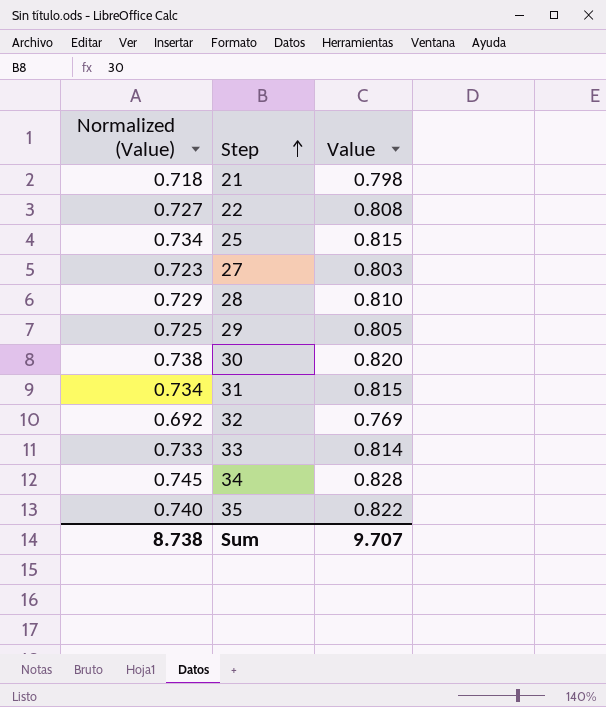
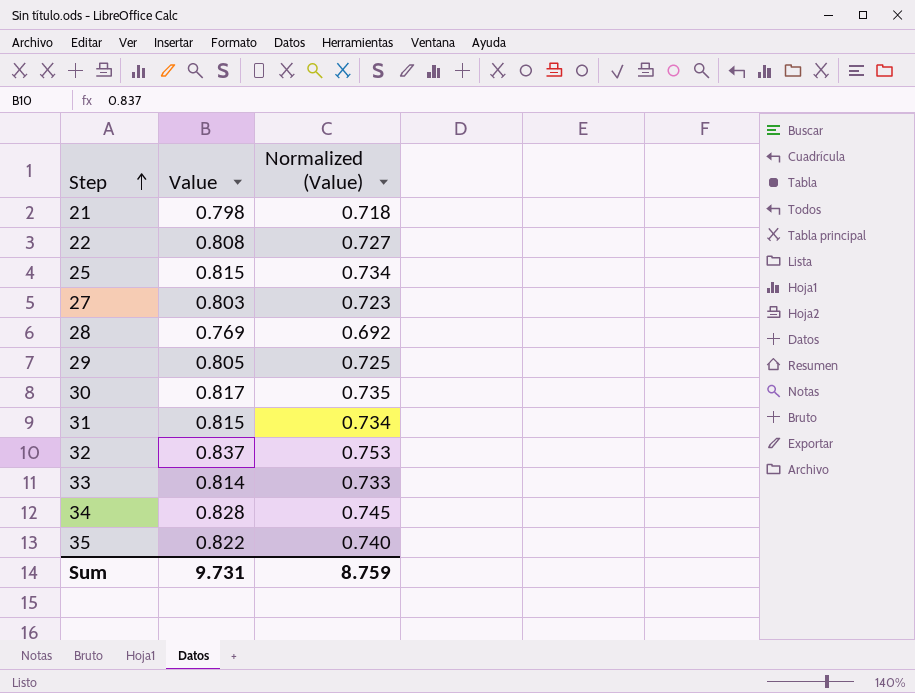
column Normalized (Value) | position: 1 -> 3
28 | Value: 0.810 -> 0.769
28 | Normalized (Value): 0.729 -> 0.692
30 | Value: 0.820 -> 0.817
30 | Normalized (Value): 0.738 -> 0.735
32 | Value: 0.769 -> 0.837
32 | Normalized (Value): 0.692 -> 0.753
Sum | Value: 9.707 -> 9.731
Sum | Normalized (Value): 8.738 -> 8.759

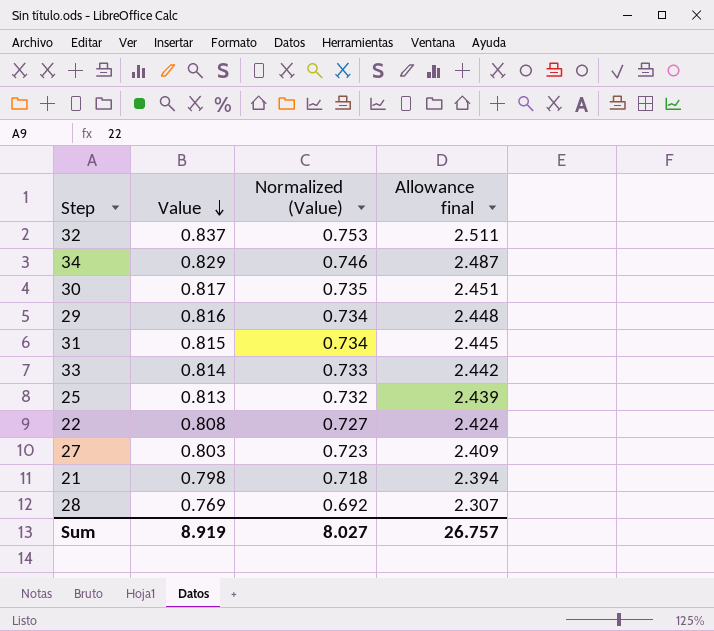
row order: Step ascending -> Value descending
column Allowance final | formula: none -> [Value] * 3
row 35: 0.822 | 0.740 -> none
34 | Value: 0.828 -> 0.829
34 | Normalized (Value): 0.745 -> 0.746
29 | Value: 0.805 -> 0.816
29 | Normalized (Value): 0.725 -> 0.734
25 | Value: 0.815 -> 0.813
25 | Normalized (Value): 0.734 -> 0.732
Sum | Value: 9.731 -> 8.919
Sum | Normalized (Value): 8.759 -> 8.027

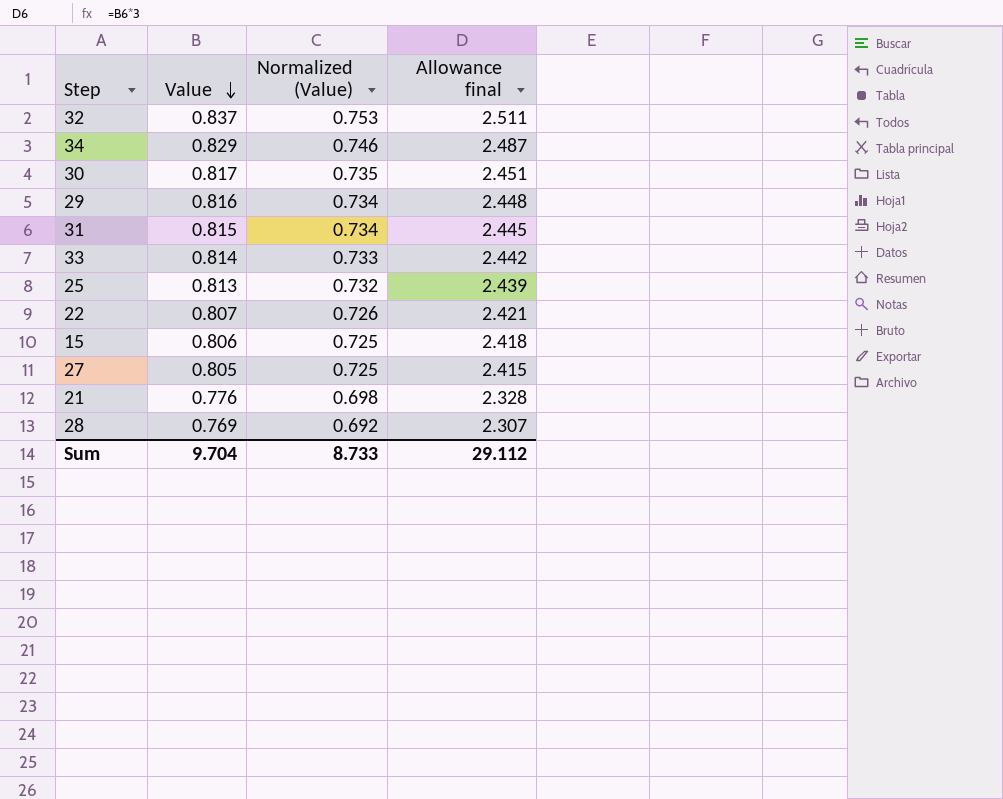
22 | Value: 0.808 -> 0.807
22 | Normalized (Value): 0.727 -> 0.726
22 | Allowance final: 2.424 -> 2.421
row 15: none -> 0.806 | 0.725 | 2.418
27 | Value: 0.803 -> 0.805
27 | Normalized (Value): 0.723 -> 0.725
27 | Allowance final: 2.409 -> 2.415
21 | Value: 0.798 -> 0.776
21 | Normalized (Value): 0.718 -> 0.698
21 | Allowance final: 2.394 -> 2.328
Sum | Value: 8.919 -> 9.704
Sum | Normalized (Value): 8.027 -> 8.733
Sum | Allowance final: 26.757 -> 29.112

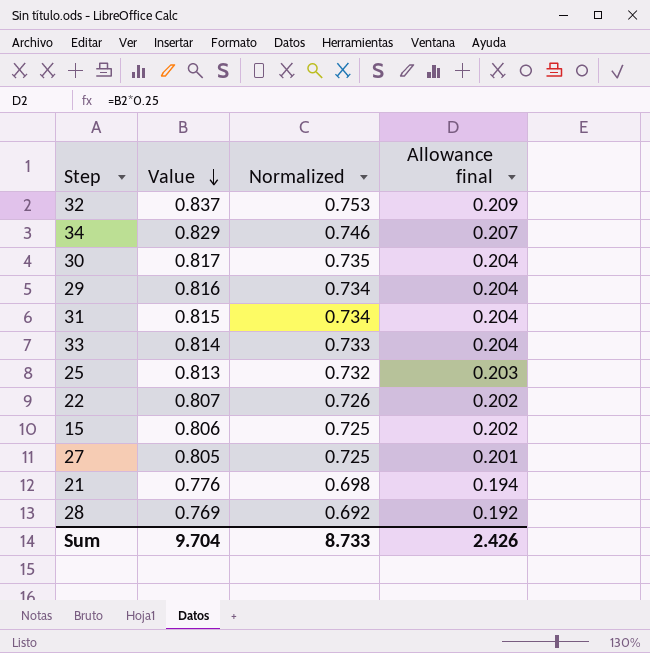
column name: Normalized (Value) -> Normalized
column Allowance final | formula: [Value] * 3 -> [Value] * 0.25
Sum | Allowance final: 29.112 -> 2.426

